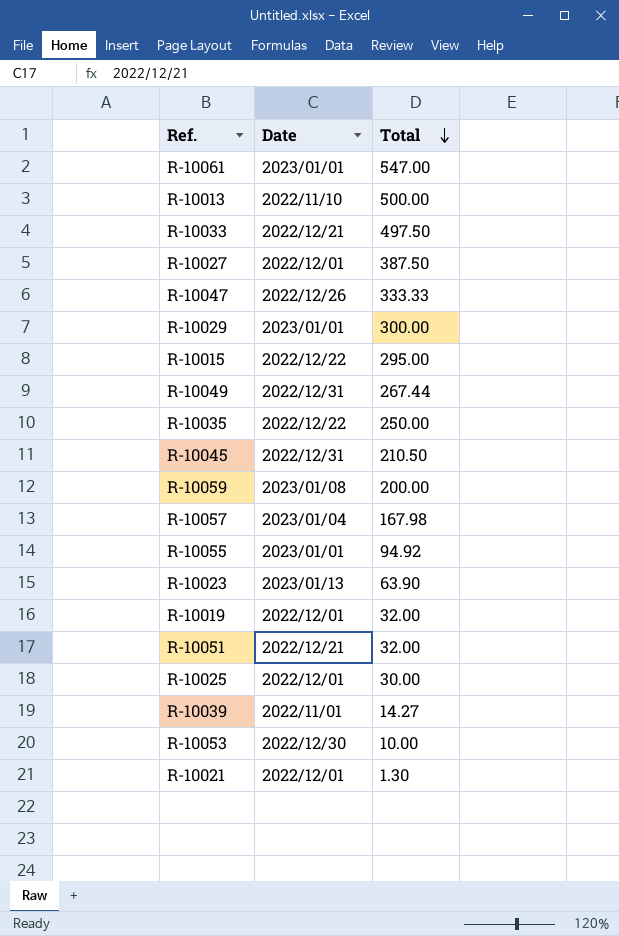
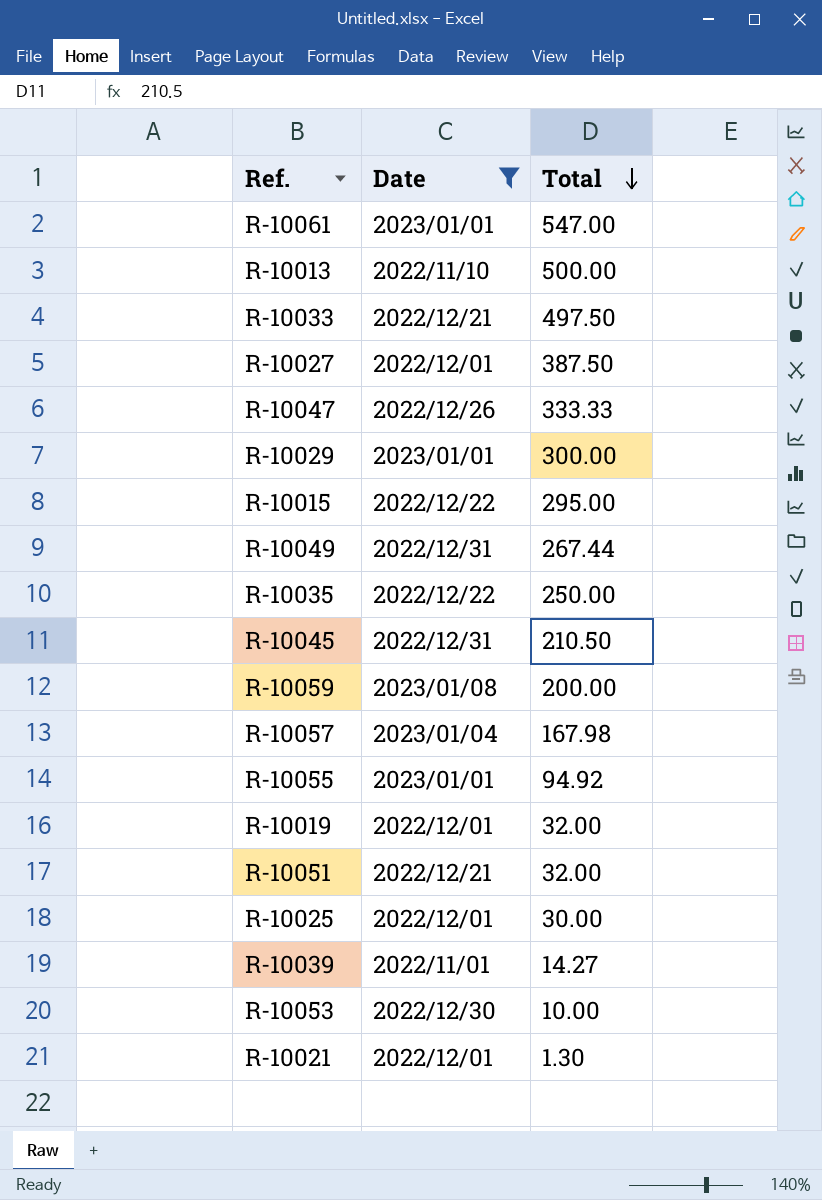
filter: none -> Date != 2023/01/13

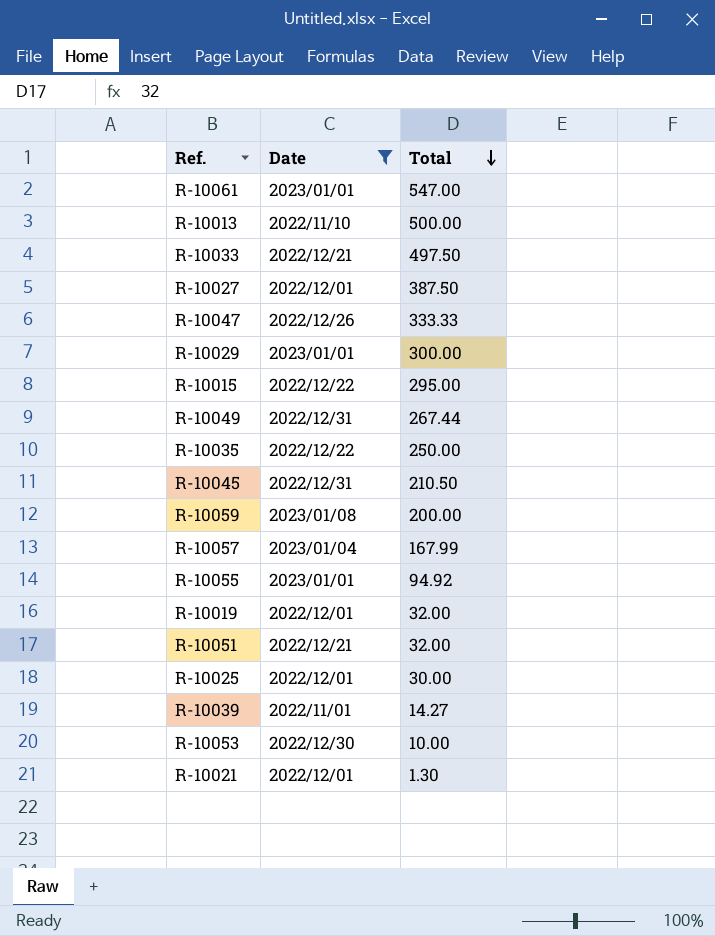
R-10057 | Total: 167.98 -> 167.99

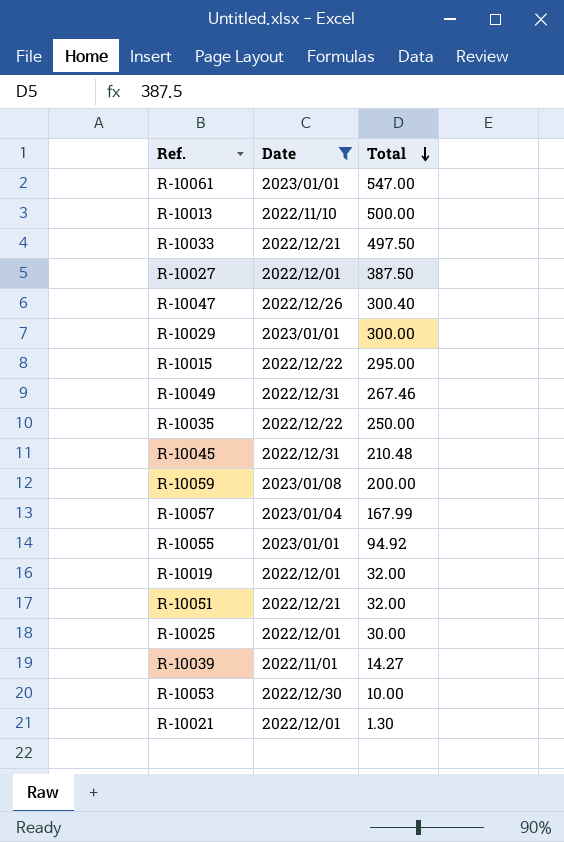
R-10047 | Total: 333.33 -> 300.40
R-10049 | Total: 267.44 -> 267.46
R-10045 | Total: 210.50 -> 210.48

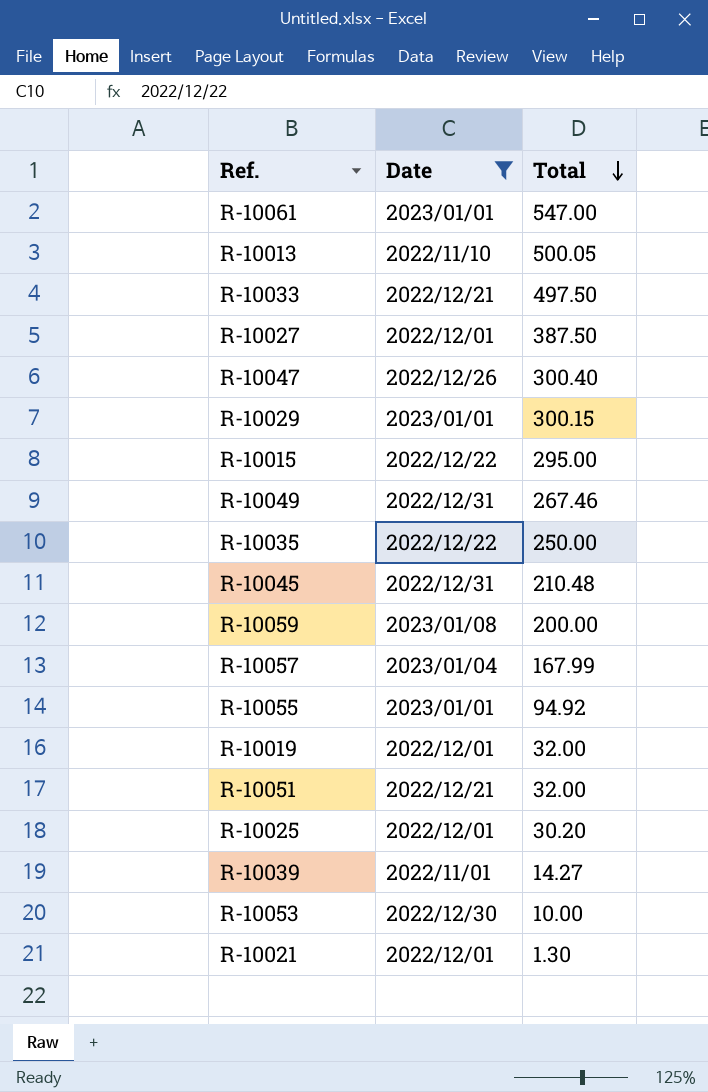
R-10013 | Total: 500.00 -> 500.05
R-10029 | Total: 300.00 -> 300.15
R-10025 | Total: 30.00 -> 30.20

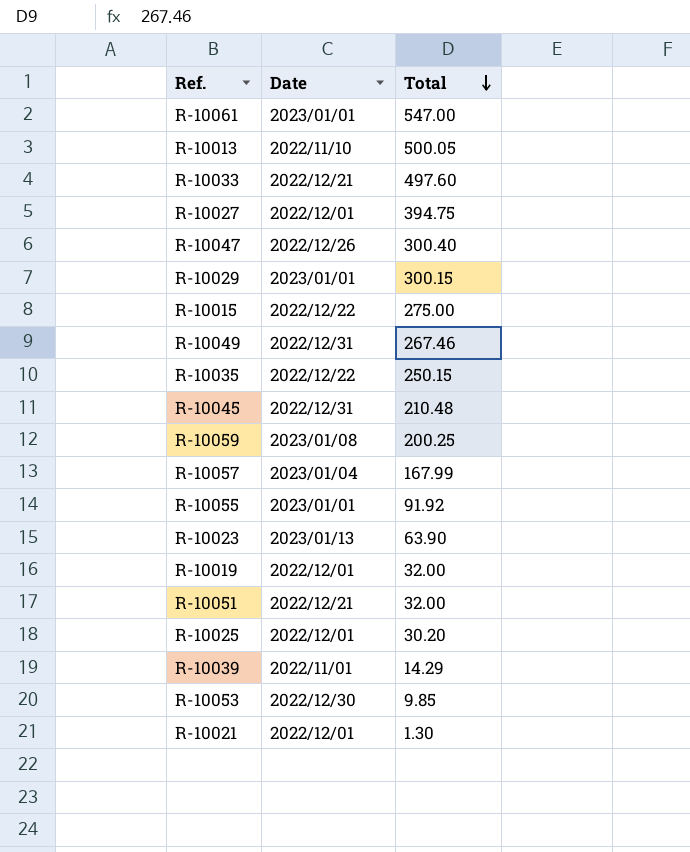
filter: Date != 2023/01/13 -> none
R-10033 | Total: 497.50 -> 497.60
R-10027 | Total: 387.50 -> 394.75
R-10015 | Total: 295.00 -> 275.00
R-10035 | Total: 250.00 -> 250.15
R-10059 | Total: 200.00 -> 200.25
R-10055 | Total: 94.92 -> 91.92
R-10039 | Total: 14.27 -> 14.29
R-10053 | Total: 10.00 -> 9.85

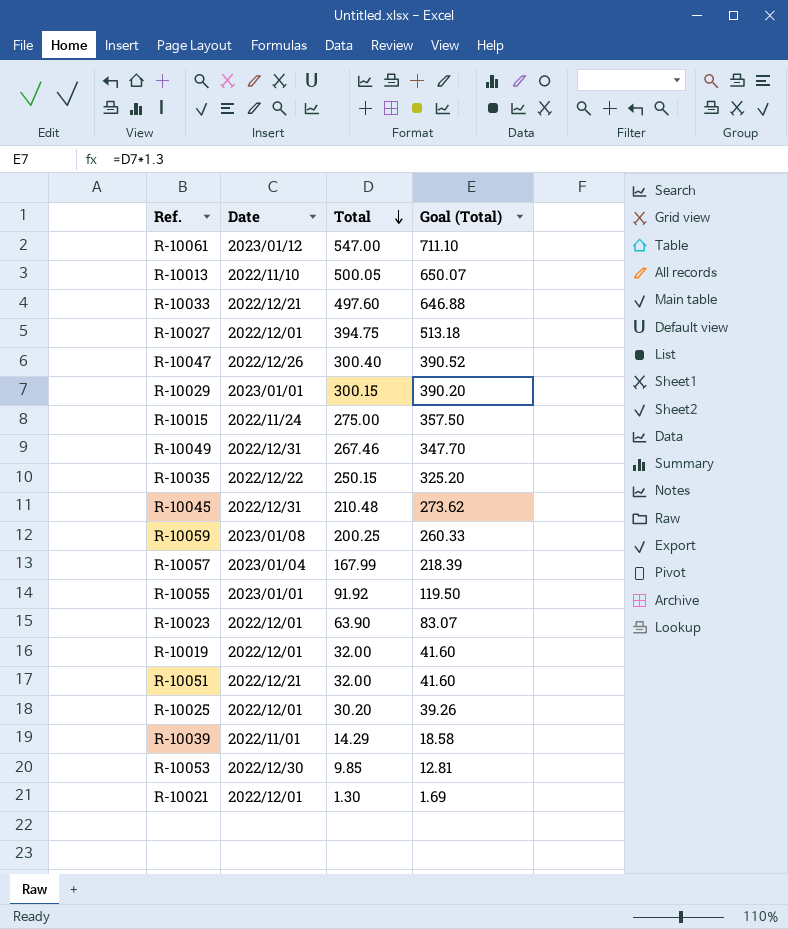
column Goal (Total) | formula: none -> [Total] * 1.3
R-10061 | Date: 2023/01/01 -> 2023/01/12
R-10015 | Date: 2022/12/22 -> 2022/11/24
R-10023 | Date: 2023/01/13 -> 2022/12/01

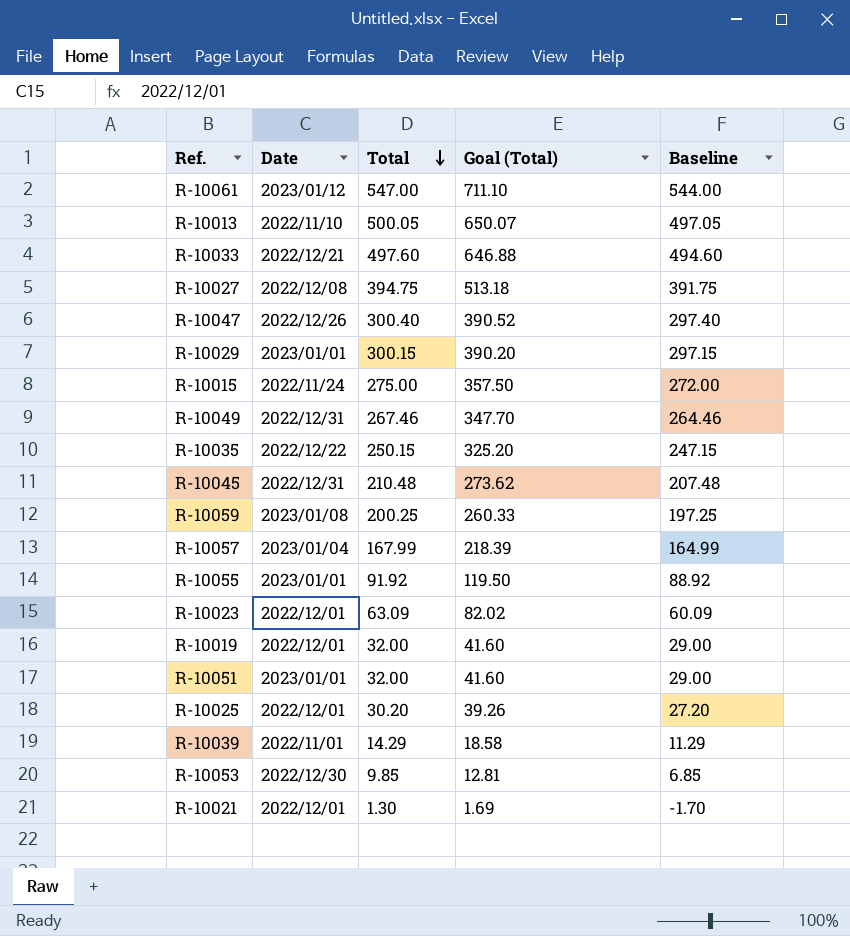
column Baseline | formula: none -> [Total] - 3
R-10027 | Date: 2022/12/01 -> 2022/12/08
R-10023 | Total: 63.90 -> 63.09
R-10023 | Goal (Total): 83.07 -> 82.02
R-10051 | Date: 2022/12/21 -> 2023/01/01

